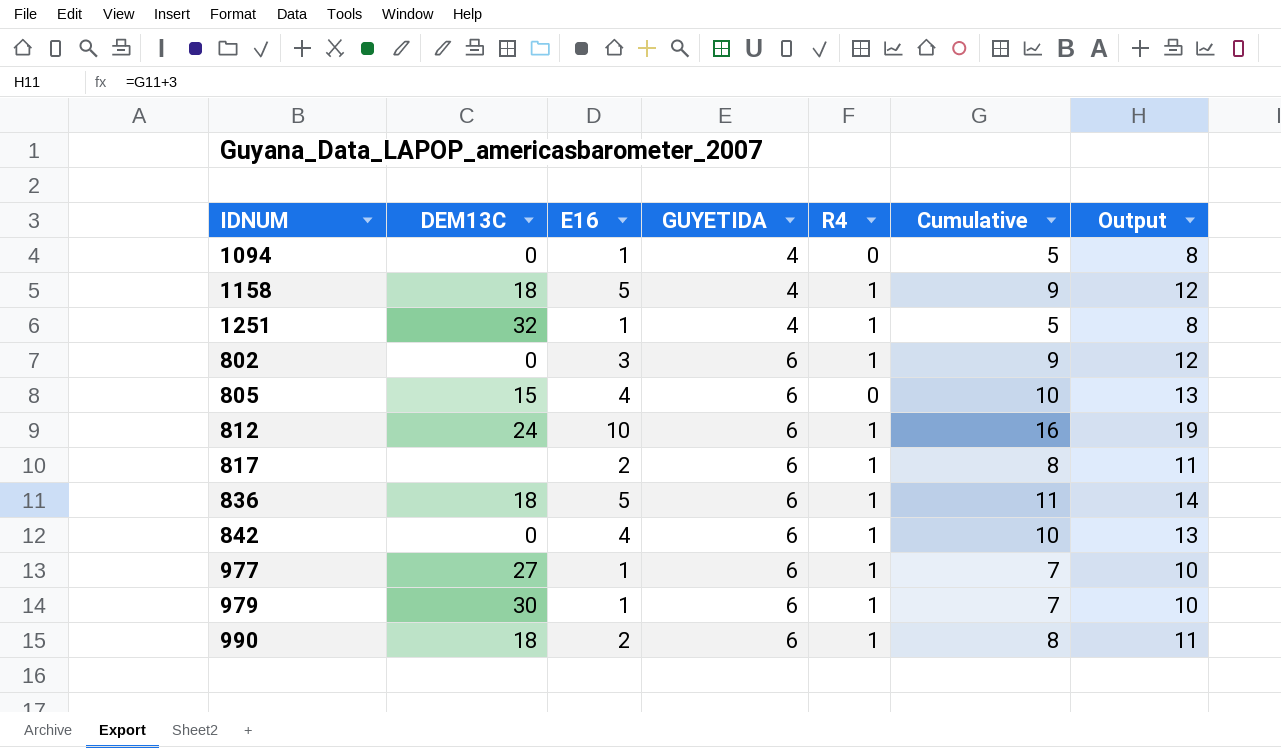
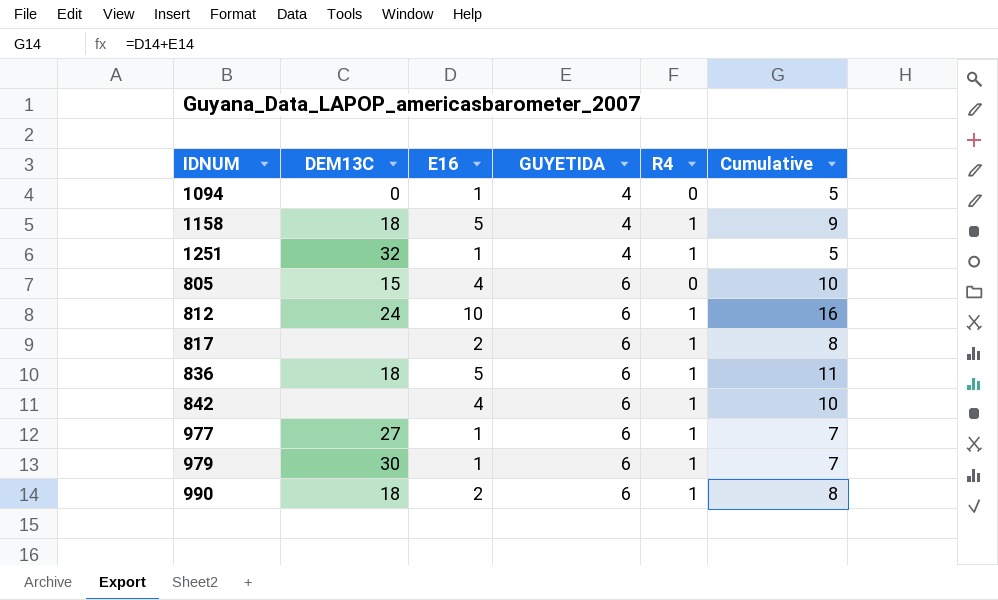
column Output | formula: [Cumulative] + 3 -> none
row 802: 0 | 3 | 6 | 1 | 9 | 12 -> none
842 | DEM13C: 0 -> none

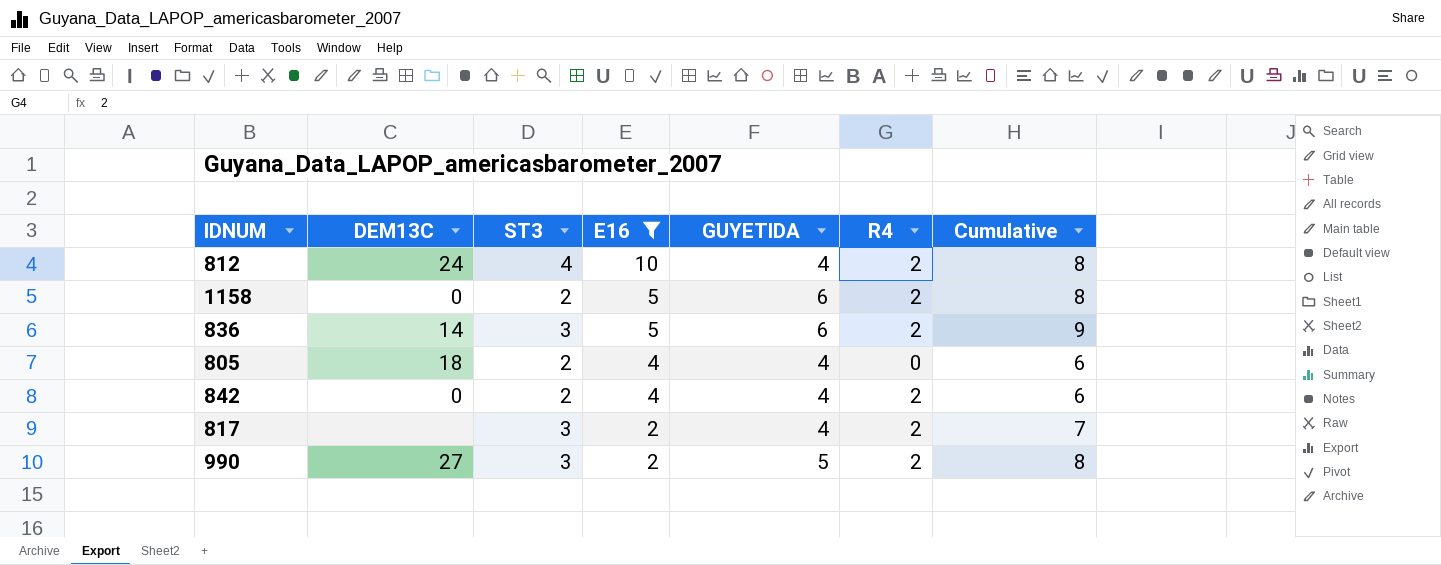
filter: none -> E16 != 1
row order: GUYETIDA ascending -> E16 descending
column ST3 | position: none -> 3
column Cumulative | formula: [E16] + [GUYETIDA] -> [ST3] + [GUYETIDA]
812 | GUYETIDA: 6 -> 4
812 | R4: 1 -> 2
1158 | DEM13C: 18 -> 0
1158 | GUYETIDA: 4 -> 6
1158 | R4: 1 -> 2
836 | DEM13C: 18 -> 14
836 | R4: 1 -> 2
805 | DEM13C: 15 -> 18
805 | GUYETIDA: 6 -> 4
842 | DEM13C: none -> 0
842 | GUYETIDA: 6 -> 4
842 | R4: 1 -> 2
817 | GUYETIDA: 6 -> 4
817 | R4: 1 -> 2
990 | DEM13C: 18 -> 27
990 | GUYETIDA: 6 -> 5
990 | R4: 1 -> 2

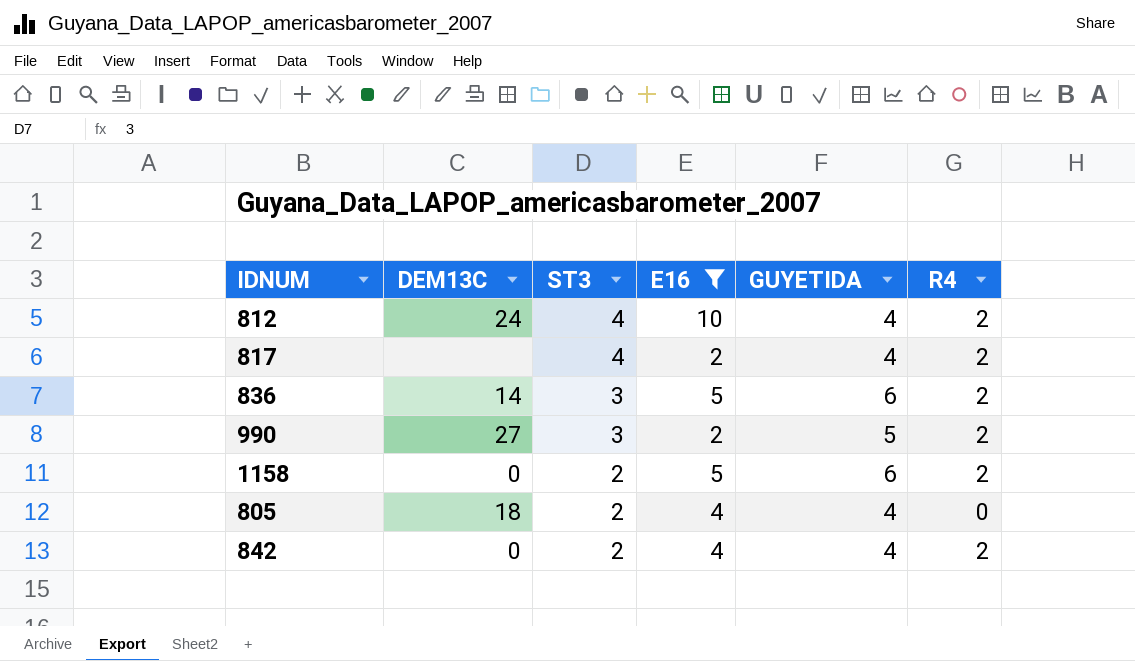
row order: E16 descending -> ST3 descending
column Cumulative | formula: [ST3] + [GUYETIDA] -> none
817 | ST3: 3 -> 4

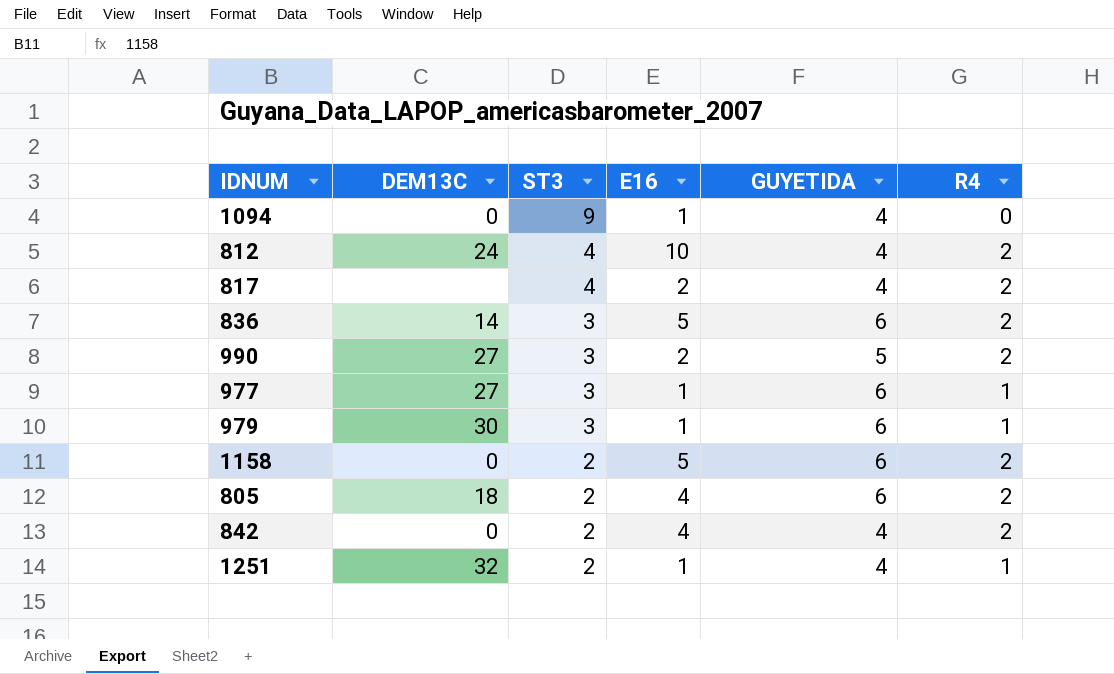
filter: E16 != 1 -> none
805 | GUYETIDA: 4 -> 6
805 | R4: 0 -> 2

